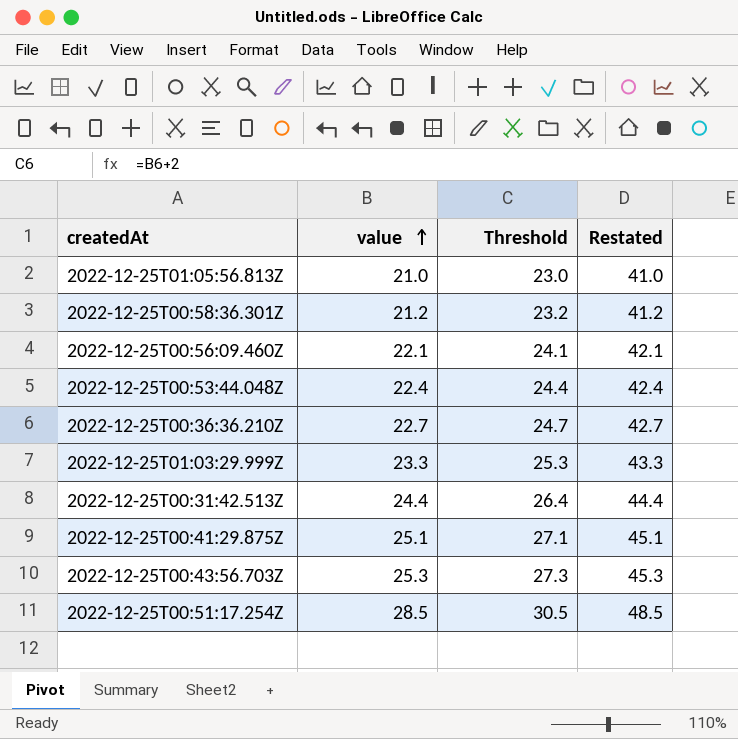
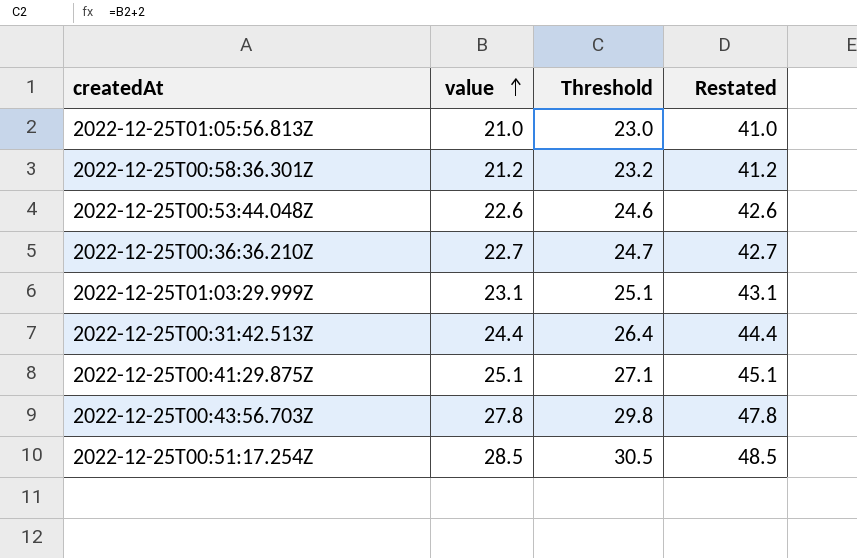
row 2022-12-25T00:56:09.460Z: 22.1 | 24.1 | 42.1 -> none
2022-12-25T00:53:44.048Z | value: 22.4 -> 22.6
2022-12-25T00:53:44.048Z | Threshold: 24.4 -> 24.6
2022-12-25T00:53:44.048Z | Restated: 42.4 -> 42.6
2022-12-25T01:03:29.999Z | value: 23.3 -> 23.1
2022-12-25T01:03:29.999Z | Threshold: 25.3 -> 25.1
2022-12-25T01:03:29.999Z | Restated: 43.3 -> 43.1
2022-12-25T00:43:56.703Z | value: 25.3 -> 27.8
2022-12-25T00:43:56.703Z | Threshold: 27.3 -> 29.8
2022-12-25T00:43:56.703Z | Restated: 45.3 -> 47.8

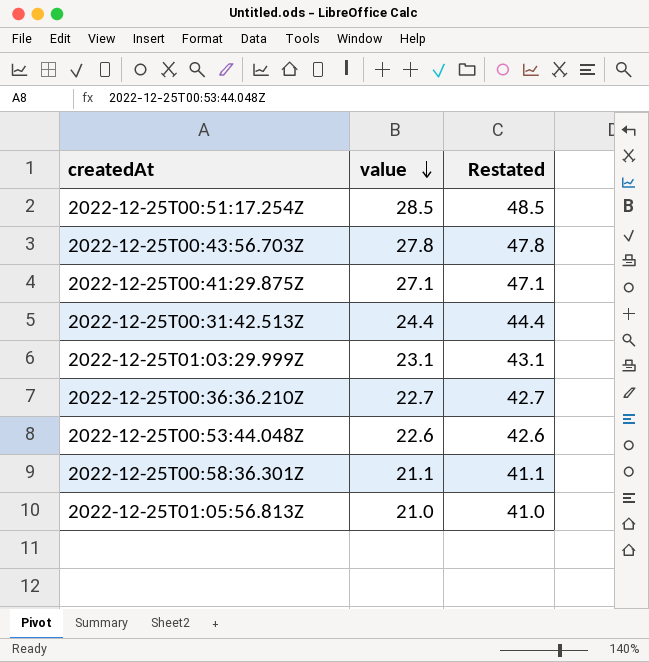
row order: value ascending -> value descending
column Threshold | formula: [value] + 2 -> none
2022-12-25T00:41:29.875Z | value: 25.1 -> 27.1
2022-12-25T00:41:29.875Z | Restated: 45.1 -> 47.1
2022-12-25T00:58:36.301Z | value: 21.2 -> 21.1
2022-12-25T00:58:36.301Z | Restated: 41.2 -> 41.1

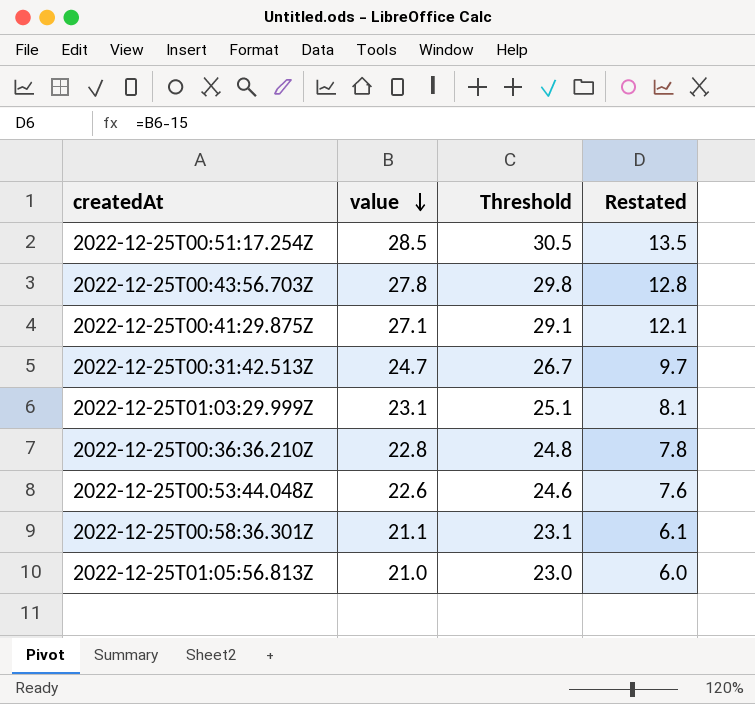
column Threshold | formula: none -> [value] + 2
column Restated | formula: [value] + 20 -> [value] - 15
2022-12-25T00:31:42.513Z | value: 24.4 -> 24.7
2022-12-25T00:36:36.210Z | value: 22.7 -> 22.8

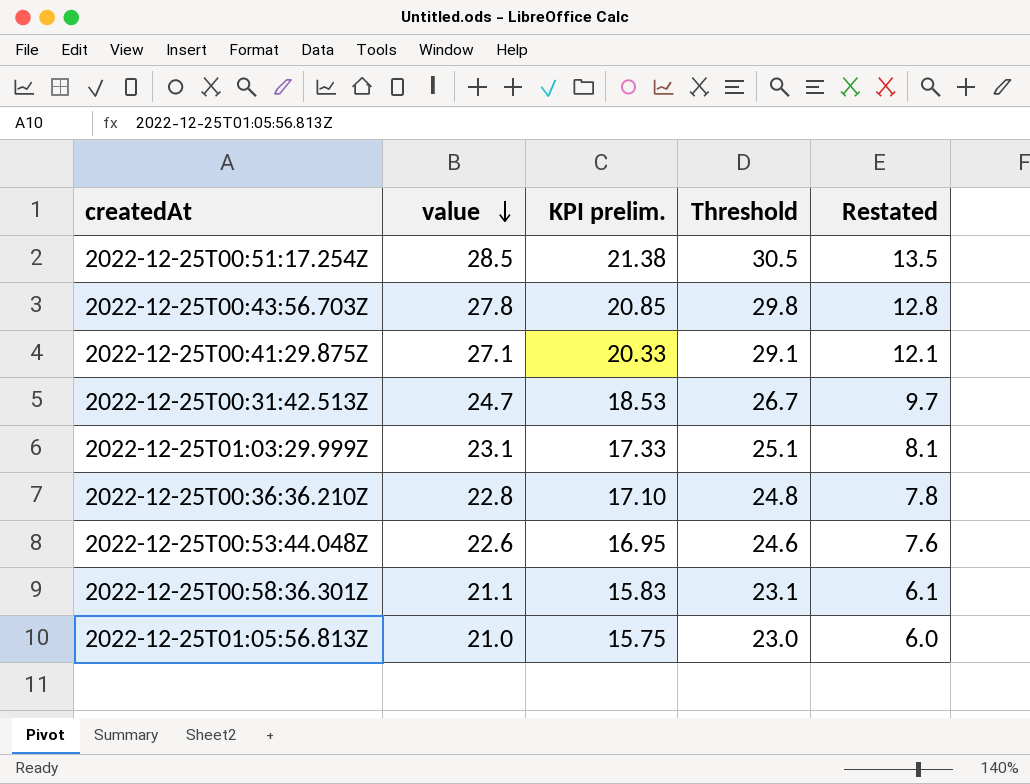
column KPI prelim. | formula: none -> [value] * 0.75

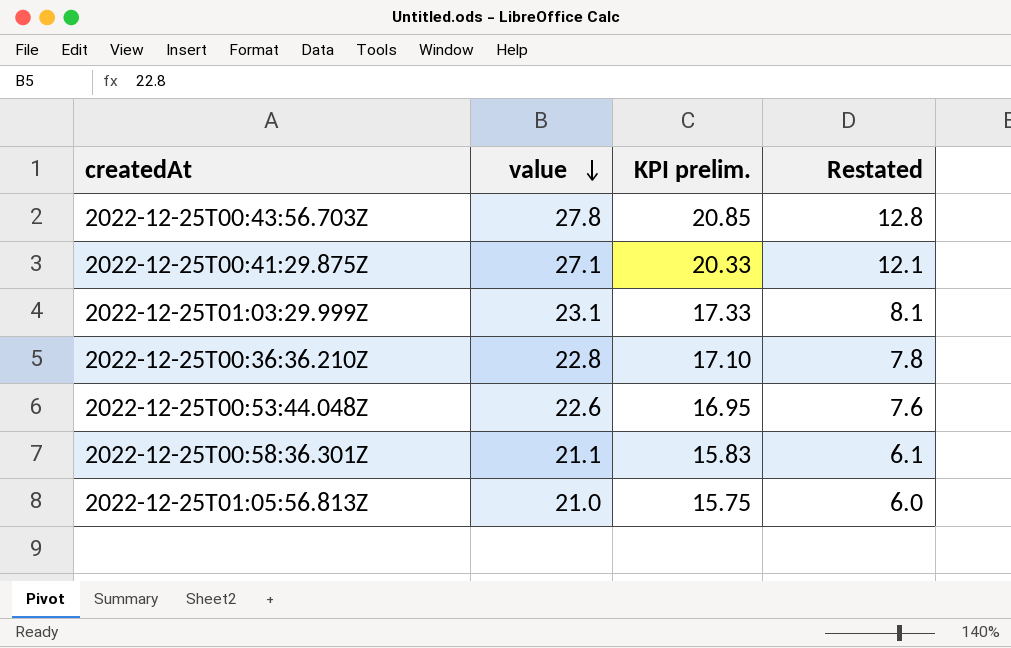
column Threshold | formula: [value] + 2 -> none
row 2022-12-25T00:51:17.254Z: 28.5 | 21.38 | 30.5 | 13.5 -> none
row 2022-12-25T00:31:42.513Z: 24.7 | 18.53 | 26.7 | 9.7 -> none

